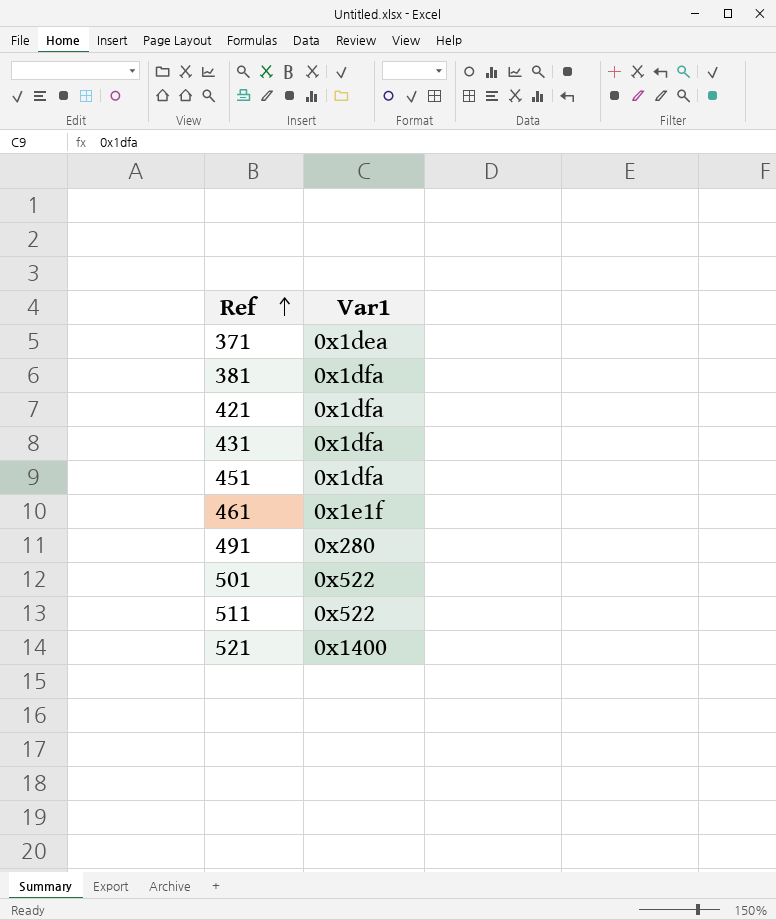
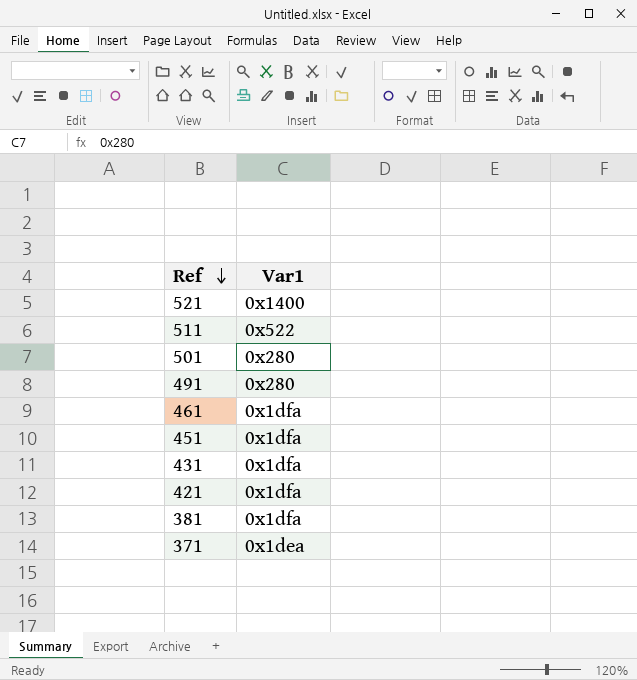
row order: Ref ascending -> Ref descending
501 | Var1: 0x522 -> 0x280
461 | Var1: 0x1e1f -> 0x1dfa

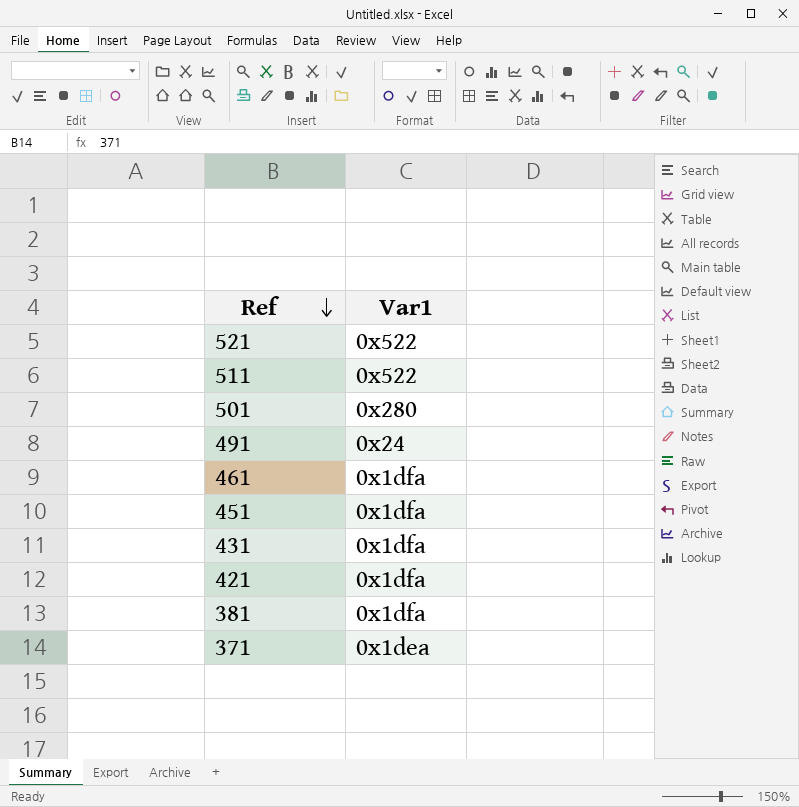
521 | Var1: 0x1400 -> 0x522
491 | Var1: 0x280 -> 0x24

